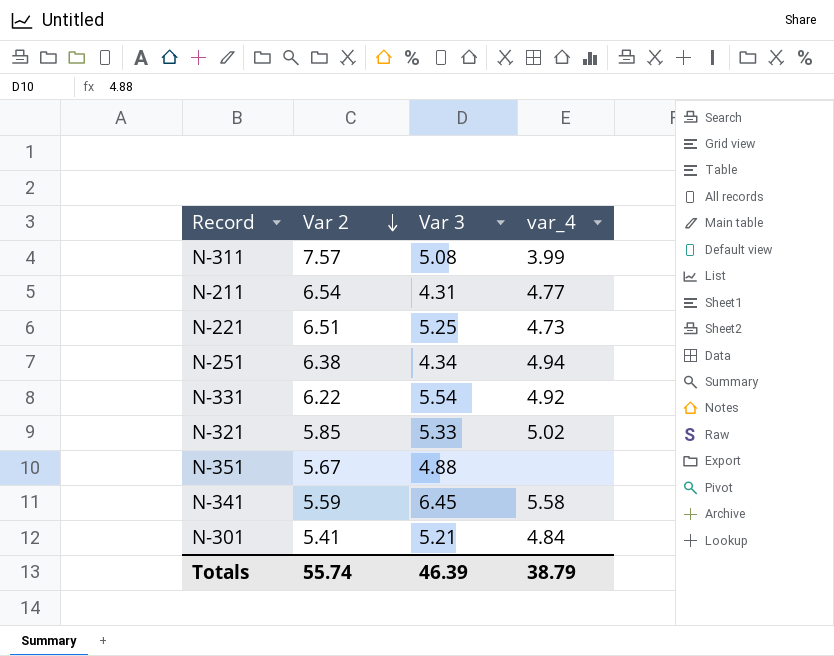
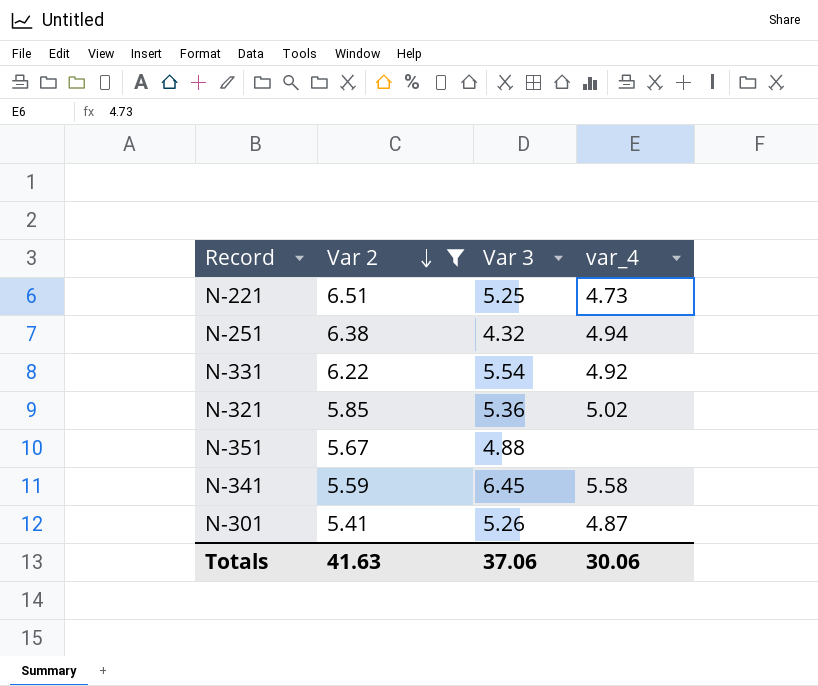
filter: none -> Var 2 <= 6.51
N-251 | Var 3: 4.34 -> 4.32
N-321 | Var 3: 5.33 -> 5.36
N-301 | Var 3: 5.21 -> 5.26
N-301 | var_4: 4.84 -> 4.87
Totals | Var 2: 55.74 -> 41.63
Totals | Var 3: 46.39 -> 37.06
Totals | var_4: 38.79 -> 30.06

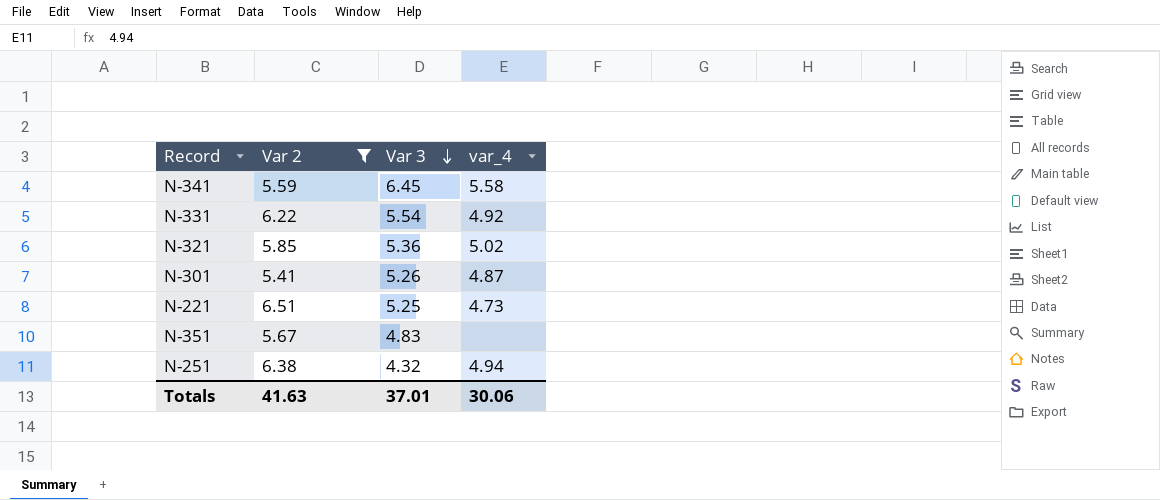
row order: Var 2 descending -> Var 3 descending
N-351 | Var 3: 4.88 -> 4.83
Totals | Var 3: 37.06 -> 37.01

